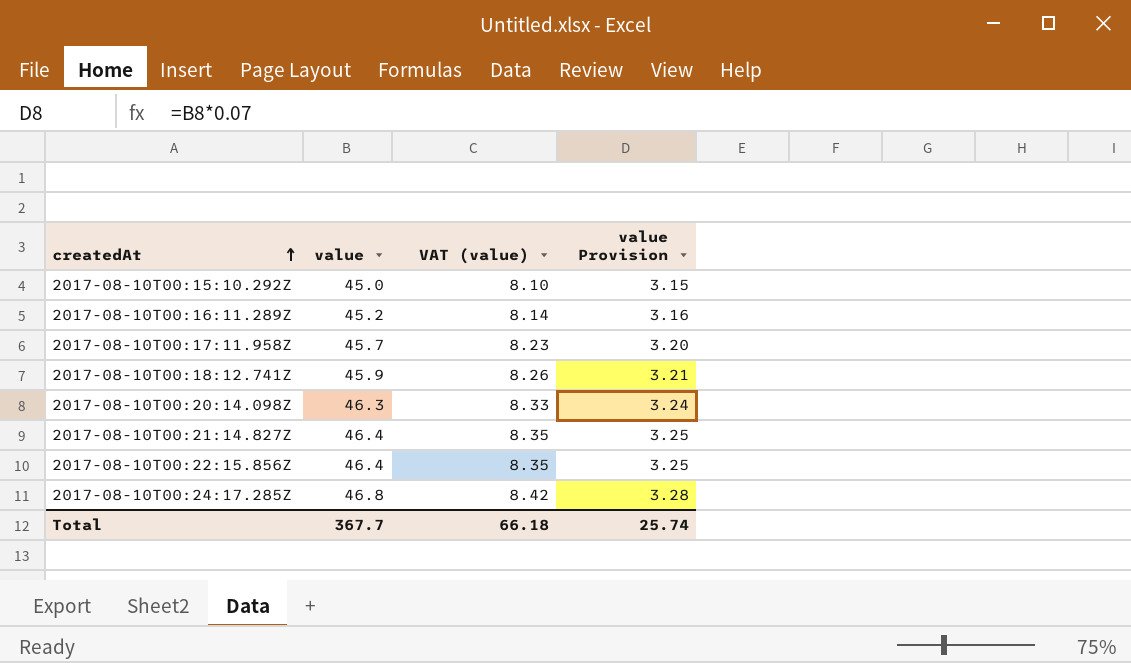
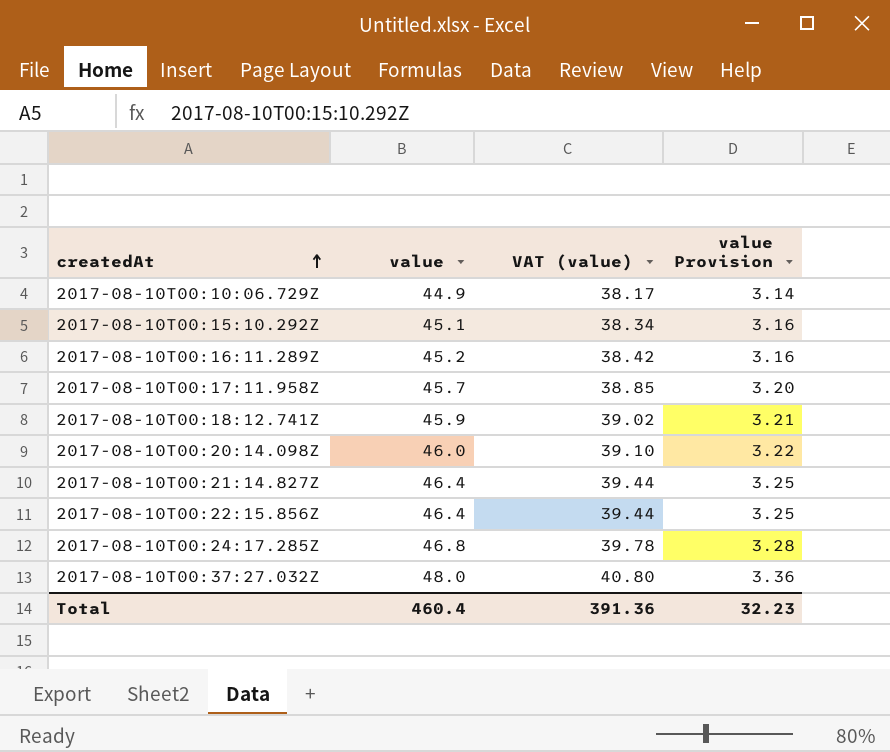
column VAT (value) | formula: [value] * 0.18 -> [value] * 0.85
row 2017-08-10T00:10:06.729Z: none -> 44.9 | 38.17 | 3.14
2017-08-10T00:15:10.292Z | value: 45.0 -> 45.1
2017-08-10T00:15:10.292Z | value Provision: 3.15 -> 3.16
2017-08-10T00:20:14.098Z | value: 46.3 -> 46.0
2017-08-10T00:20:14.098Z | value Provision: 3.24 -> 3.22
row 2017-08-10T00:37:27.032Z: none -> 48.0 | 40.80 | 3.36
Total | value: 367.7 -> 460.4
Total | VAT (value): 66.18 -> 391.36
Total | value Provision: 25.74 -> 32.23

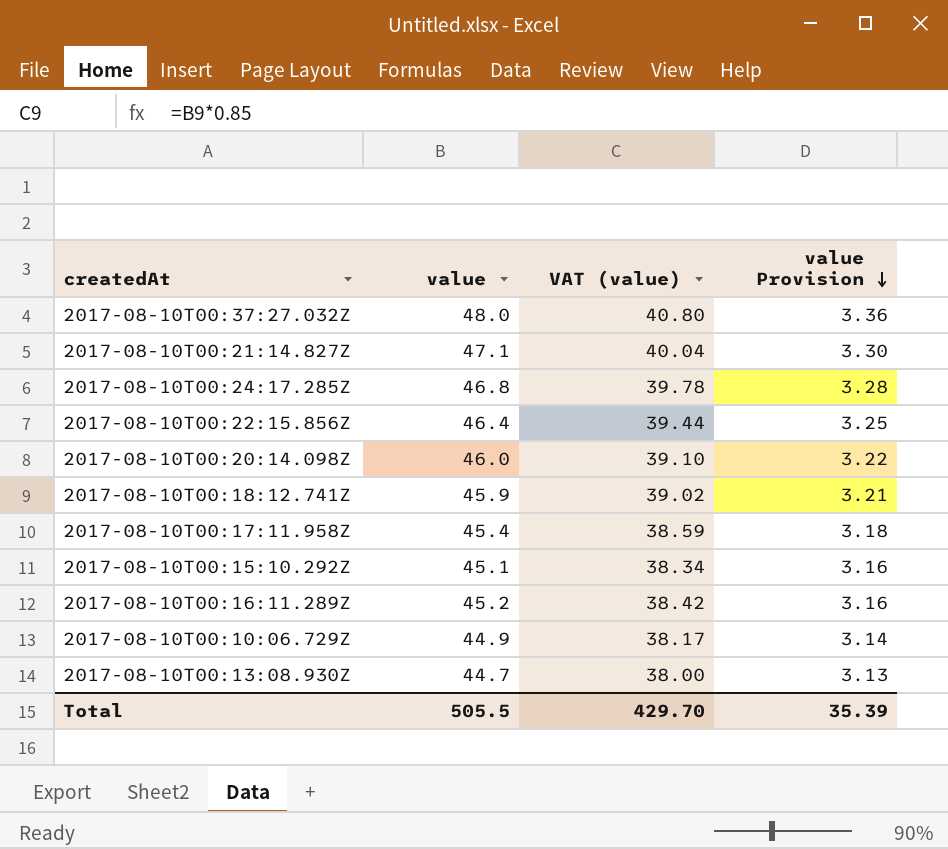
row order: createdAt ascending -> value Provision descending
2017-08-10T00:21:14.827Z | value: 46.4 -> 47.1
2017-08-10T00:21:14.827Z | VAT (value): 39.44 -> 40.04
2017-08-10T00:21:14.827Z | value Provision: 3.25 -> 3.30
2017-08-10T00:17:11.958Z | value: 45.7 -> 45.4
2017-08-10T00:17:11.958Z | VAT (value): 38.85 -> 38.59
2017-08-10T00:17:11.958Z | value Provision: 3.20 -> 3.18
row 2017-08-10T00:13:08.930Z: none -> 44.7 | 38.00 | 3.13
Total | value: 460.4 -> 505.5
Total | VAT (value): 391.36 -> 429.70
Total | value Provision: 32.23 -> 35.39

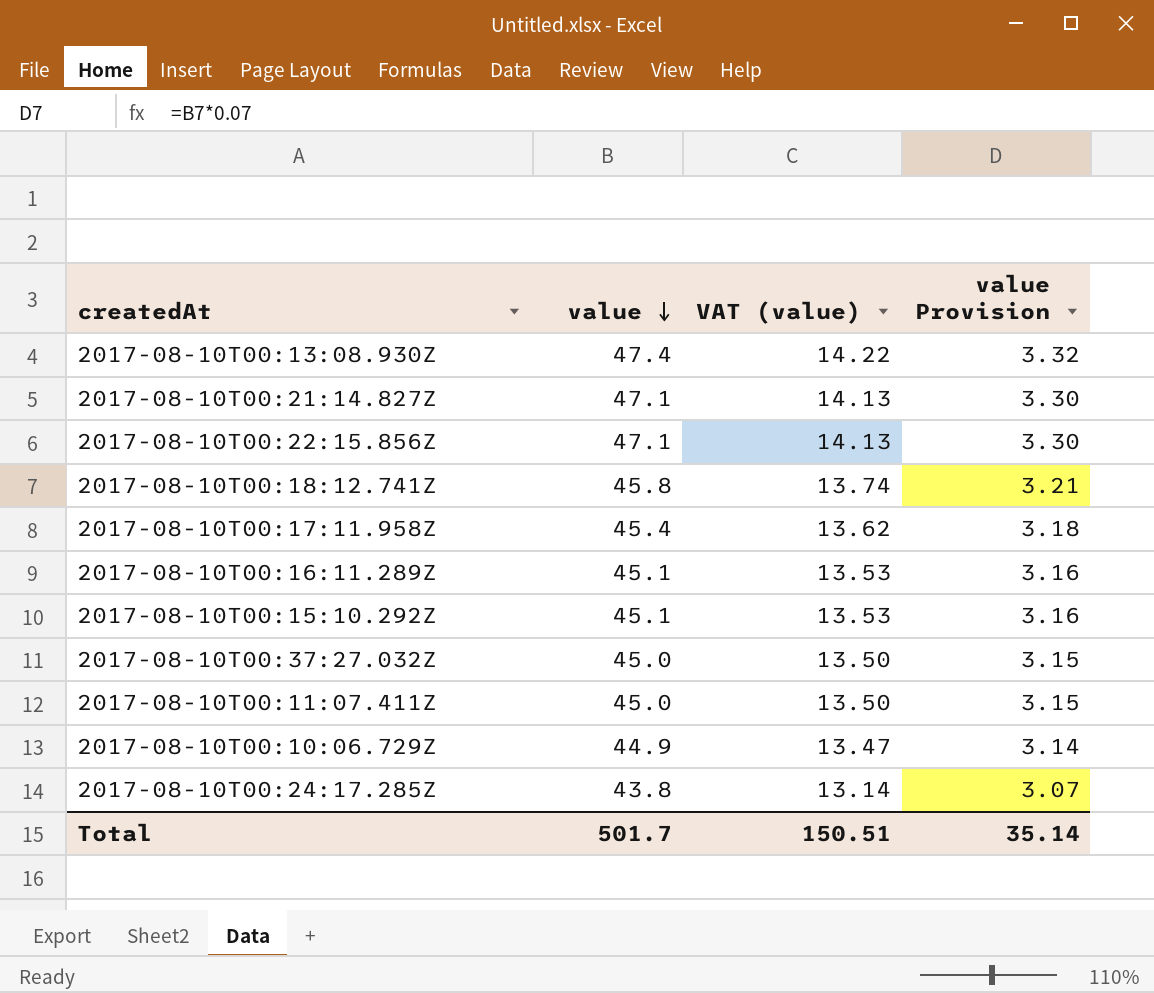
row order: value Provision descending -> value descending
column VAT (value) | formula: [value] * 0.85 -> [value] * 0.3
row 2017-08-10T00:20:14.098Z: 46.0 | 39.10 | 3.22 -> none
2017-08-10T00:13:08.930Z | value: 44.7 -> 47.4
2017-08-10T00:13:08.930Z | value Provision: 3.13 -> 3.32
2017-08-10T00:22:15.856Z | value: 46.4 -> 47.1
2017-08-10T00:22:15.856Z | value Provision: 3.25 -> 3.30
2017-08-10T00:18:12.741Z | value: 45.9 -> 45.8
2017-08-10T00:16:11.289Z | value: 45.2 -> 45.1
2017-08-10T00:37:27.032Z | value: 48.0 -> 45.0
2017-08-10T00:37:27.032Z | value Provision: 3.36 -> 3.15
row 2017-08-10T00:11:07.411Z: none -> 45.0 | 13.50 | 3.15
2017-08-10T00:24:17.285Z | value: 46.8 -> 43.8
2017-08-10T00:24:17.285Z | value Provision: 3.28 -> 3.07
Total | value: 505.5 -> 501.7
Total | VAT (value): 429.70 -> 150.51
Total | value Provision: 35.39 -> 35.14

